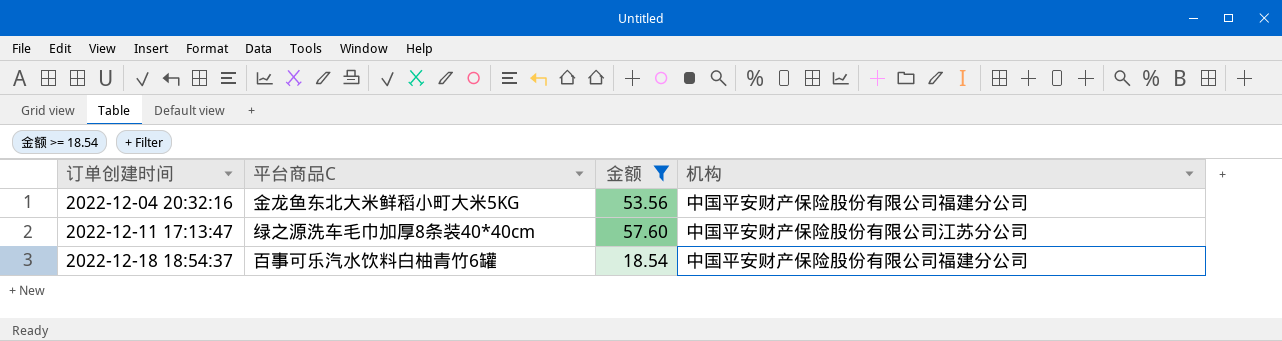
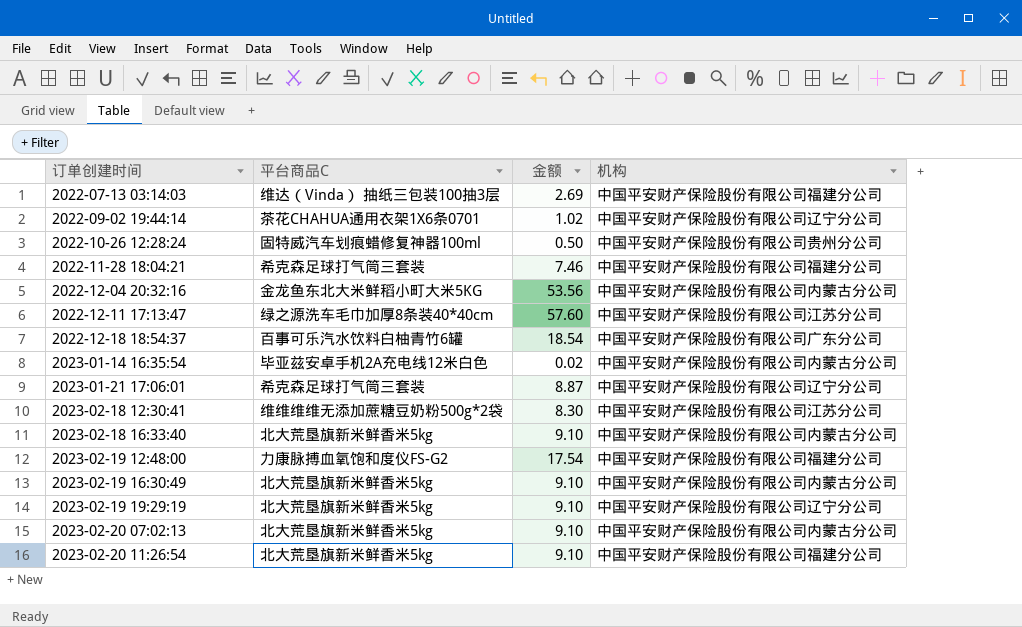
filter: 金额 >= 18.54 -> none
2022-12-04 20:32:16 | 机构: 中国平安财产保险股份有限公司福建分公司 -> 中国平安财产保险股份有限公司内蒙古分公司
2022-12-18 18:54:37 | 机构: 中国平安财产保险股份有限公司福建分公司 -> 中国平安财产保险股份有限公司广东分公司

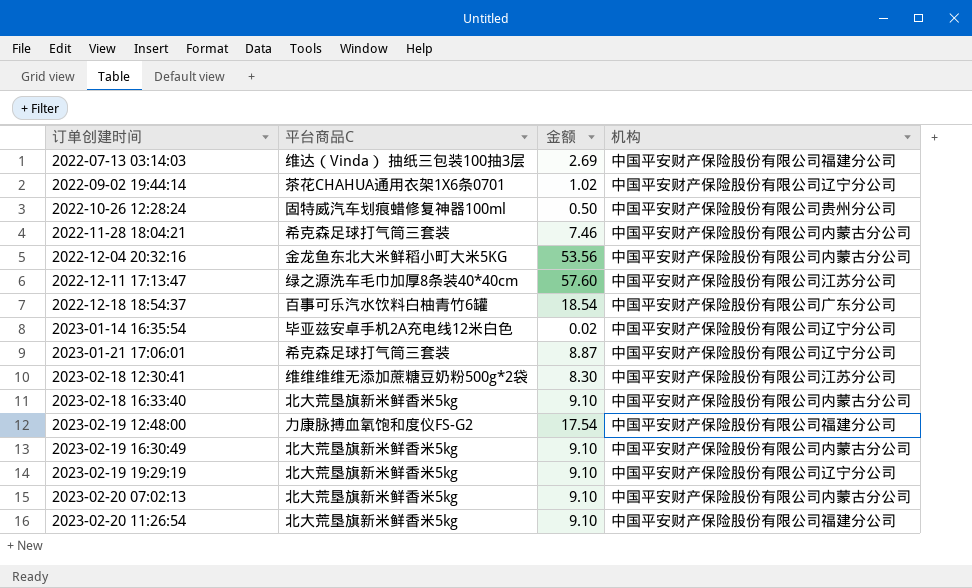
2022-11-28 18:04:21 | 机构: 中国平安财产保险股份有限公司福建分公司 -> 中国平安财产保险股份有限公司内蒙古分公司
2023-01-14 16:35:54 | 机构: 中国平安财产保险股份有限公司内蒙古分公司 -> 中国平安财产保险股份有限公司辽宁分公司

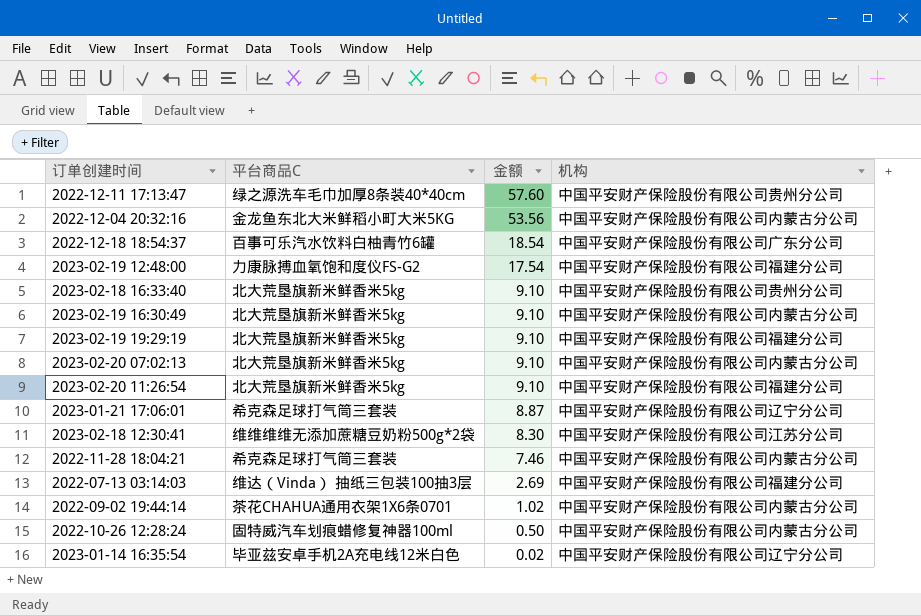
row order: 订单创建时间 ascending -> 金额 descending
2022-12-11 17:13:47 | 机构: 中国平安财产保险股份有限公司江苏分公司 -> 中国平安财产保险股份有限公司贵州分公司
2023-02-18 16:33:40 | 机构: 中国平安财产保险股份有限公司内蒙古分公司 -> 中国平安财产保险股份有限公司贵州分公司
2023-02-19 19:29:19 | 机构: 中国平安财产保险股份有限公司辽宁分公司 -> 中国平安财产保险股份有限公司福建分公司
2022-09-02 19:44:14 | 机构: 中国平安财产保险股份有限公司辽宁分公司 -> 中国平安财产保险股份有限公司内蒙古分公司
2022-10-26 12:28:24 | 机构: 中国平安财产保险股份有限公司贵州分公司 -> 中国平安财产保险股份有限公司内蒙古分公司

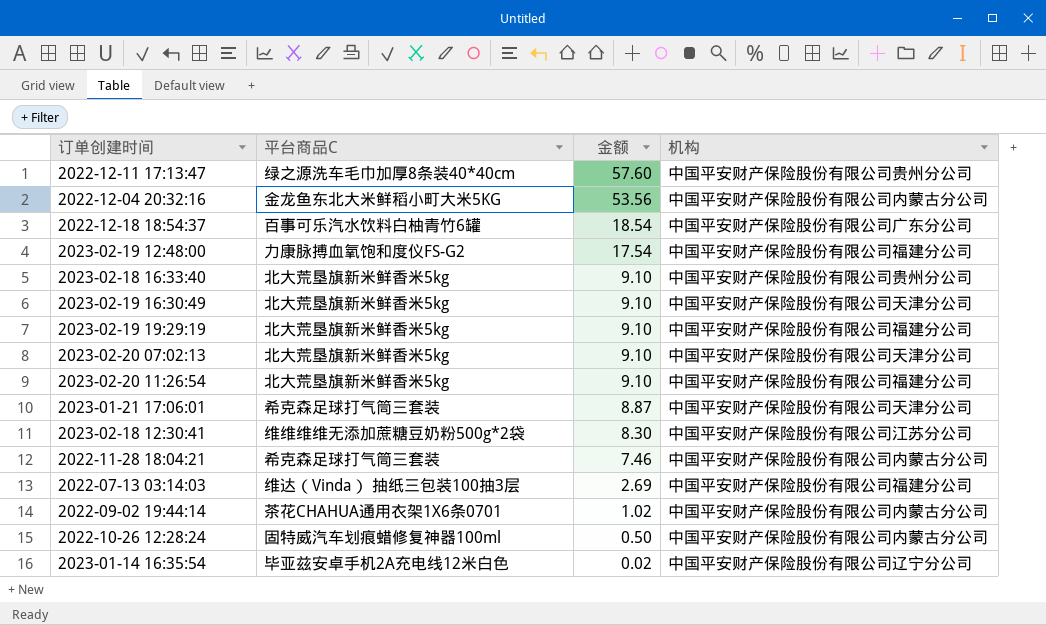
2023-02-19 16:30:49 | 机构: 中国平安财产保险股份有限公司内蒙古分公司 -> 中国平安财产保险股份有限公司天津分公司
2023-02-20 07:02:13 | 机构: 中国平安财产保险股份有限公司内蒙古分公司 -> 中国平安财产保险股份有限公司天津分公司
2023-01-21 17:06:01 | 机构: 中国平安财产保险股份有限公司辽宁分公司 -> 中国平安财产保险股份有限公司天津分公司

